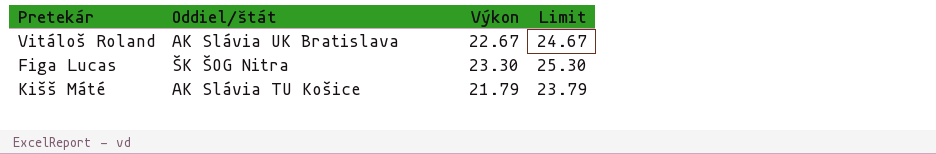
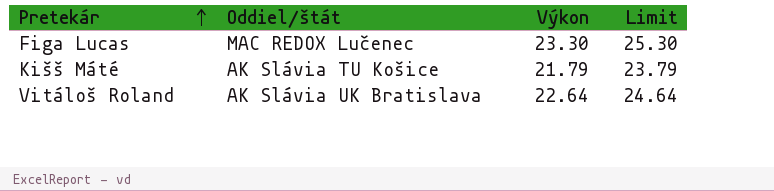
row order: none -> Pretekár ascending
Figa Lucas | Oddiel/štát: ŠK ŠOG Nitra -> MAC REDOX Lučenec
Vitáloš Roland | Výkon: 22.67 -> 22.64
Vitáloš Roland | Limit: 24.67 -> 24.64

